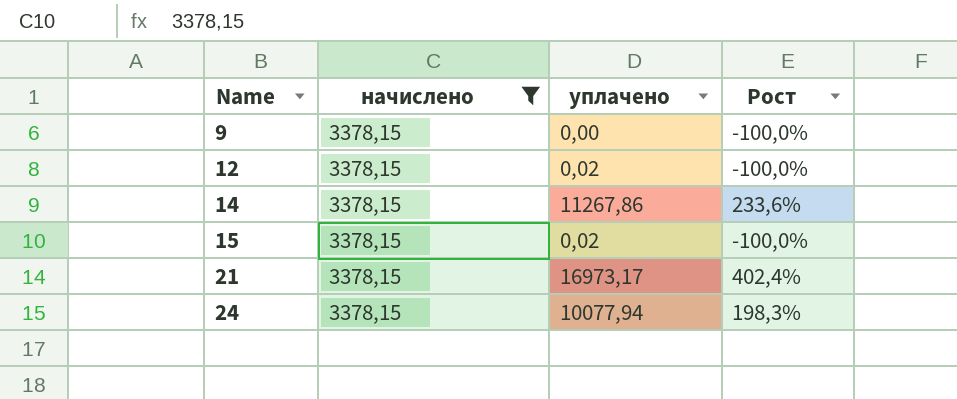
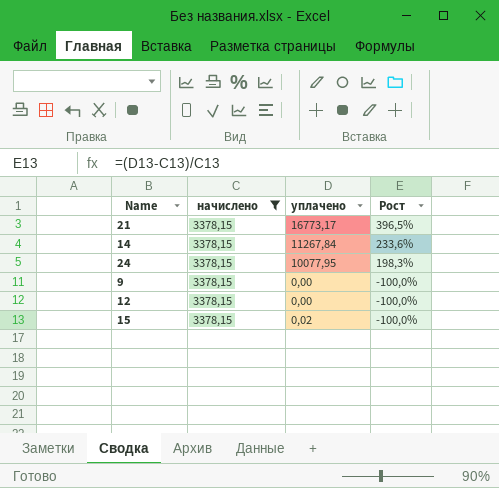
row order: Name ascending -> Рост descending
21 | уплачено: 16973,17 -> 16773,17
21 | Рост: 402,4% -> 396,5%
14 | уплачено: 11267,86 -> 11267,84
24 | уплачено: 10077,94 -> 10077,95
12 | уплачено: 0,02 -> 0,00

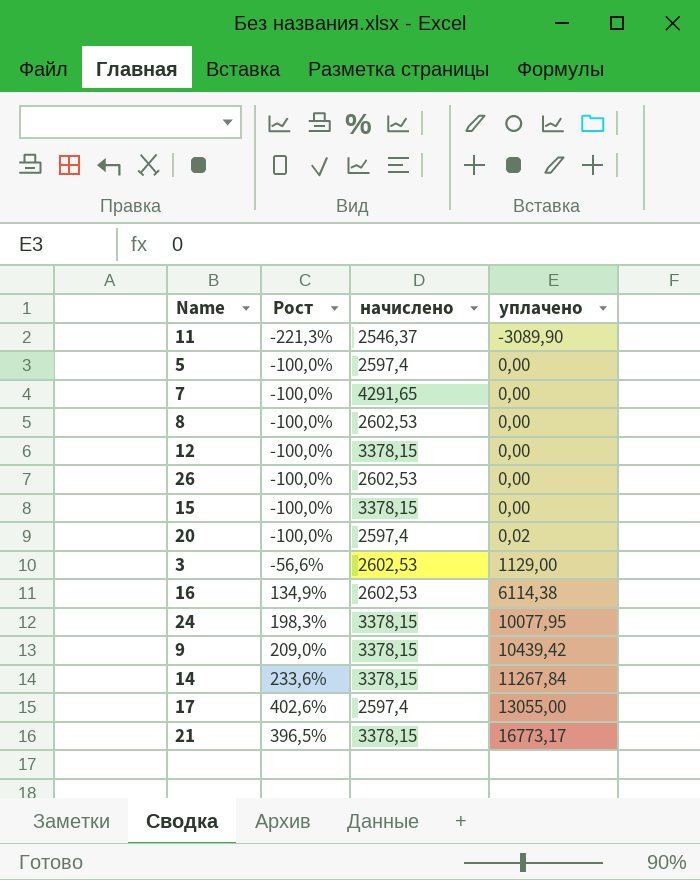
filter: начислено = 3378,15 -> none
row order: Рост descending -> уплачено ascending
column Рост | position: 4 -> 2
15 | уплачено: 0,02 -> 0,00
9 | Рост: -100,0% -> 209,0%
9 | уплачено: 0,00 -> 10439,42

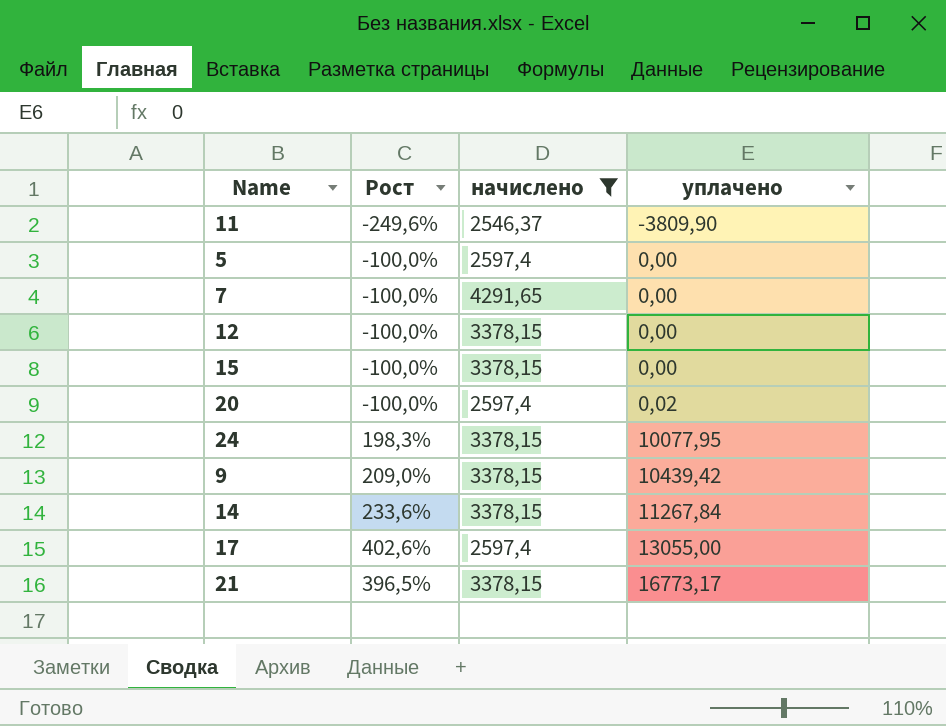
filter: none -> начислено != 2602,53
11 | Рост: -221,3% -> -249,6%
11 | уплачено: -3089,90 -> -3809,90

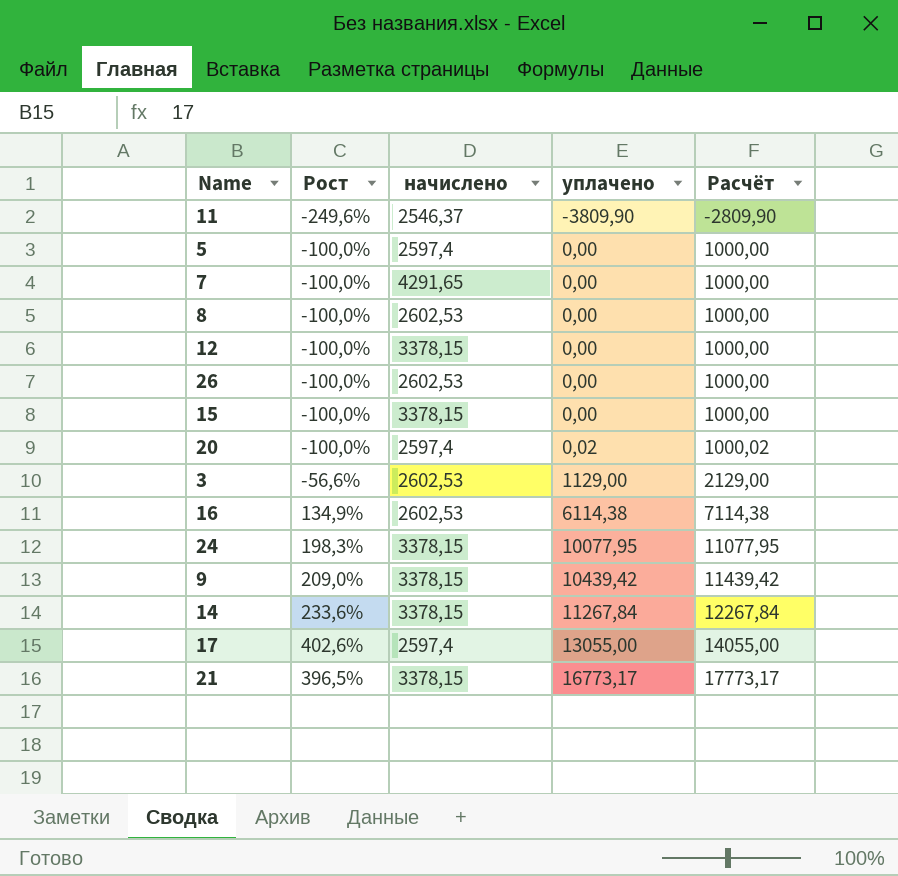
filter: начислено != 2602,53 -> none
column Расчёт | formula: none -> [уплачено] + 1000

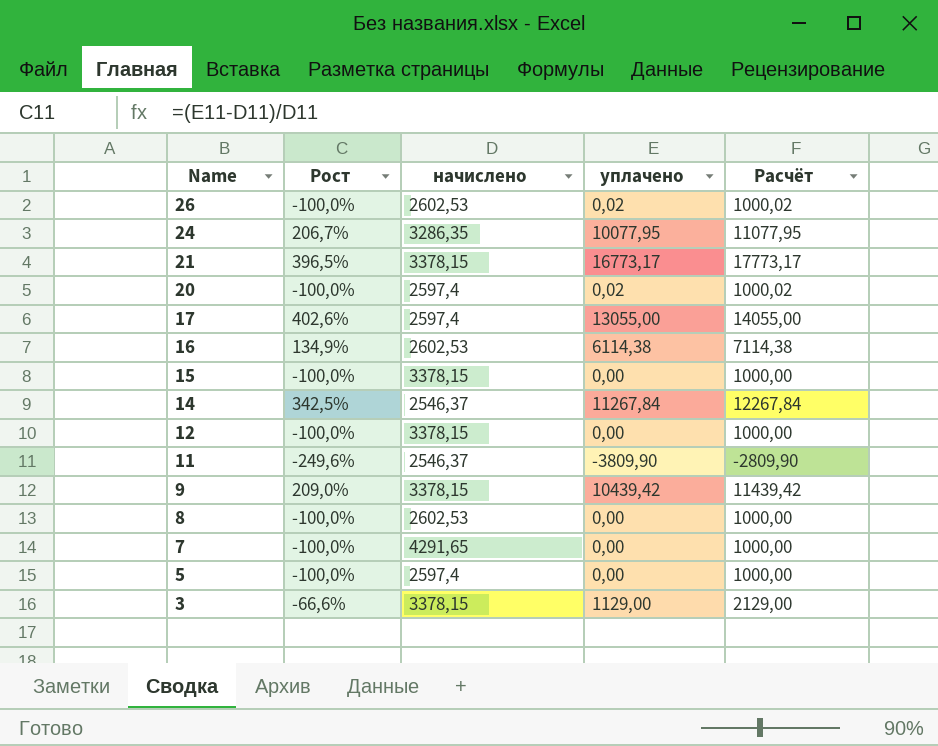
row order: уплачено ascending -> Name descending
26 | уплачено: 0,00 -> 0,02
26 | Расчёт: 1000,00 -> 1000,02
24 | Рост: 198,3% -> 206,7%
24 | начислено: 3378,15 -> 3286,35
14 | Рост: 233,6% -> 342,5%
14 | начислено: 3378,15 -> 2546,37
3 | Рост: -56,6% -> -66,6%
3 | начислено: 2602,53 -> 3378,15

